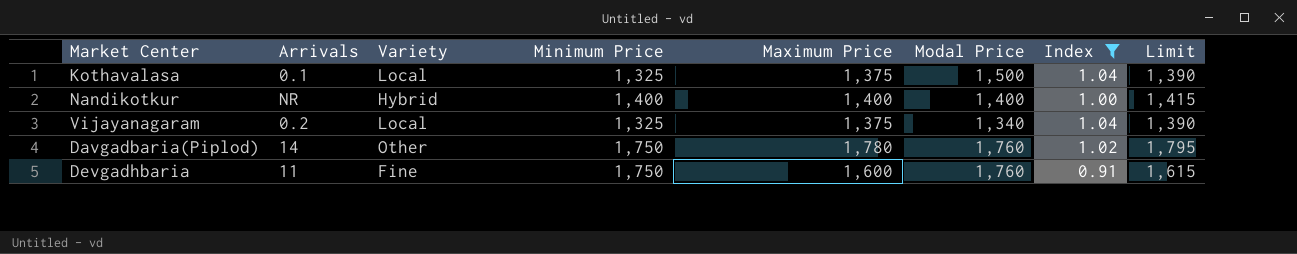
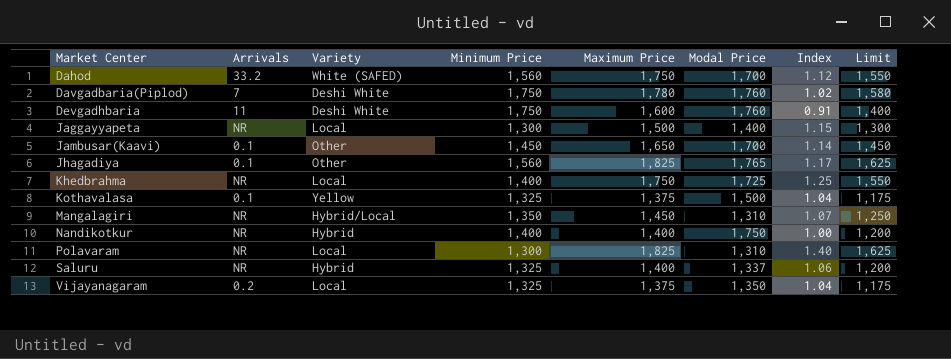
filter: Index <= 1.04 -> none
row order: none -> Market Center ascending
column Limit | formula: [Maximum Price] + 15 -> [Maximum Price] - 200
Davgadbaria(Piplod) | Arrivals: 14 -> 7
Davgadbaria(Piplod) | Variety: Other -> Deshi White
Devgadhbaria | Variety: Fine -> Deshi White
Kothavalasa | Variety: Local -> Yellow
Nandikotkur | Modal Price: 1,400 -> 1,750
Vijayanagaram | Modal Price: 1,340 -> 1,350

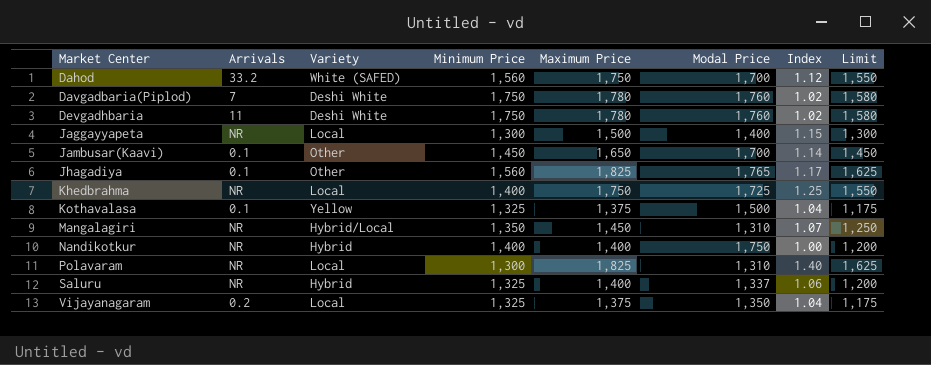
Devgadhbaria | Maximum Price: 1,600 -> 1,780
Devgadhbaria | Index: 0.91 -> 1.02
Devgadhbaria | Limit: 1,400 -> 1,580

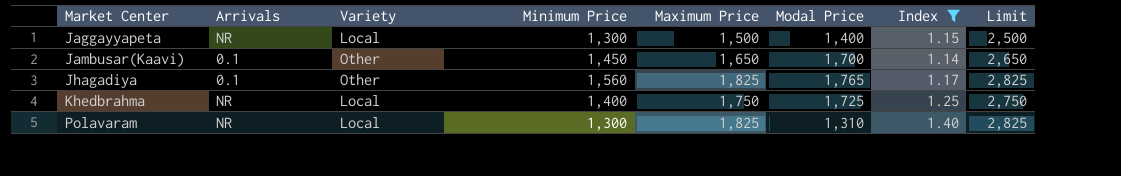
filter: none -> Index >= 1.14
column Limit | formula: [Maximum Price] - 200 -> [Maximum Price] + 1000

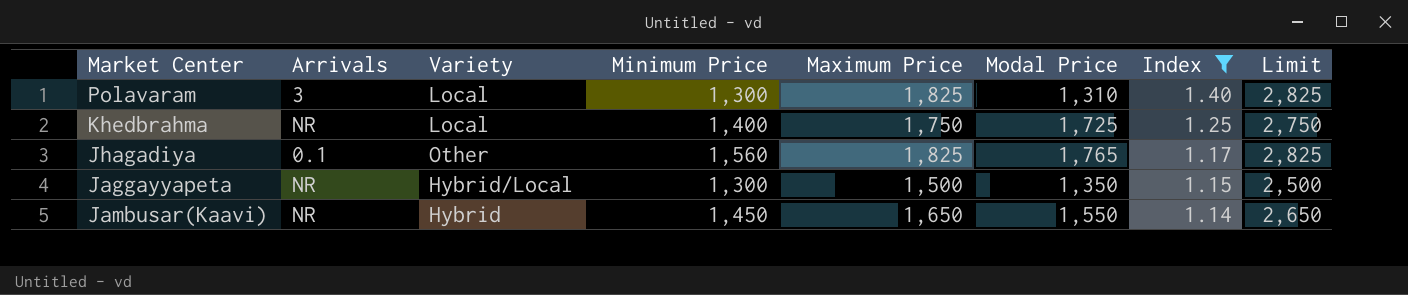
row order: Market Center ascending -> Index descending
Polavaram | Arrivals: NR -> 3
Jaggayyapeta | Variety: Local -> Hybrid/Local
Jaggayyapeta | Modal Price: 1,400 -> 1,350
Jambusar(Kaavi) | Arrivals: 0.1 -> NR
Jambusar(Kaavi) | Variety: Other -> Hybrid
Jambusar(Kaavi) | Modal Price: 1,700 -> 1,550

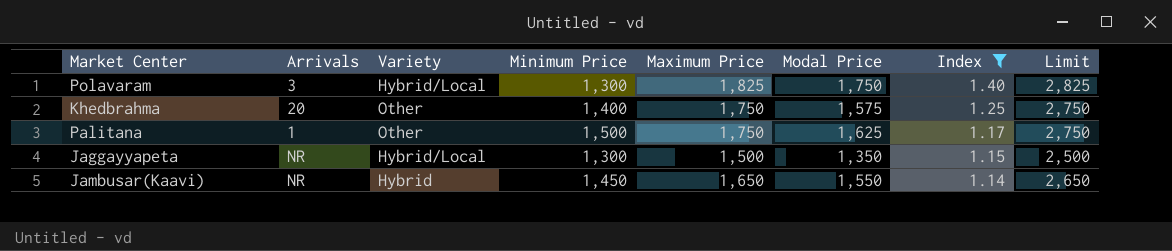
row Jhagadiya: 0.1 | Other | 1,560 | 1,825 | 1,765 | 1.17 | 2,825 -> none
Polavaram | Variety: Local -> Hybrid/Local
Polavaram | Modal Price: 1,310 -> 1,750
Khedbrahma | Arrivals: NR -> 20
Khedbrahma | Variety: Local -> Other
Khedbrahma | Modal Price: 1,725 -> 1,575
row Palitana: none -> 1 | Other | 1,500 | 1,750 | 1,625 | 1.17 | 2,750

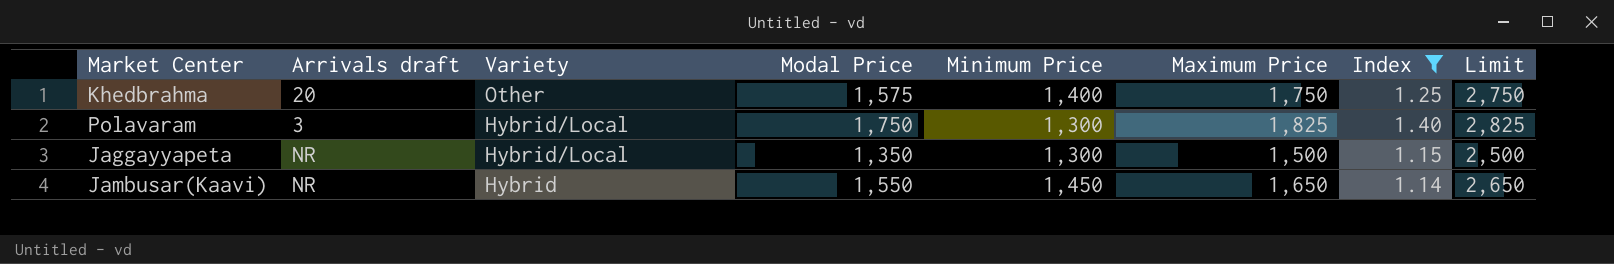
row order: Index descending -> Variety descending
column name: Arrivals -> Arrivals draft
column Modal Price | position: 6 -> 4
row Palitana: 1 | Other | 1,500 | 1,750 | 1,625 | 1.17 | 2,750 -> none

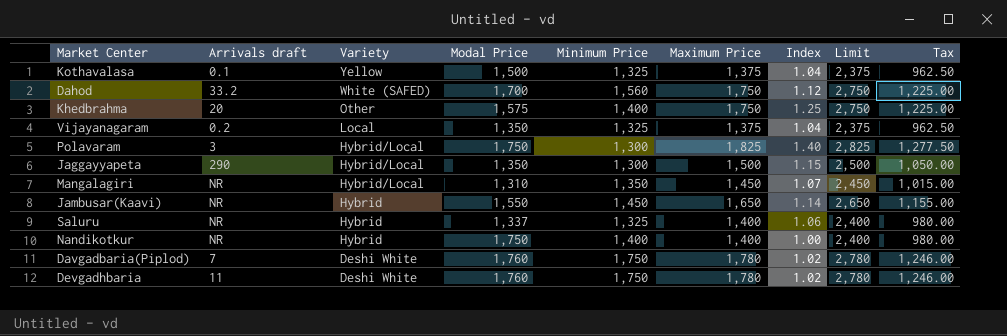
filter: Index >= 1.14 -> none
column Tax | formula: none -> [Maximum Price] * 0.7
Jaggayyapeta | Arrivals draft: NR -> 290

